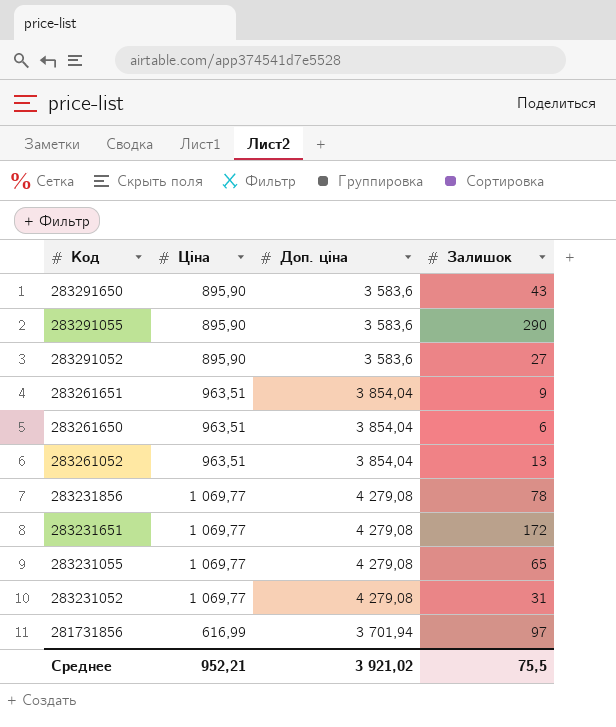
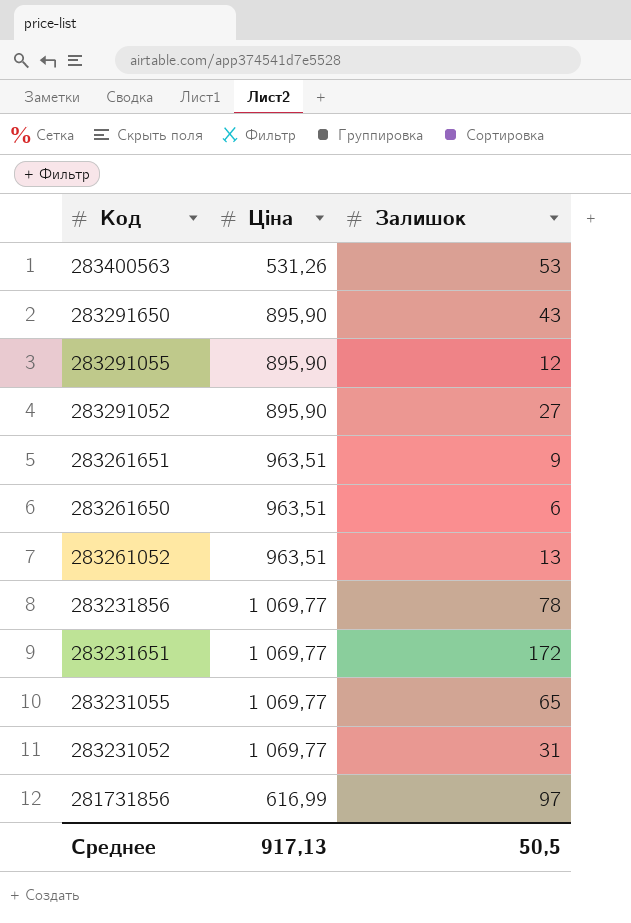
column Доп. ціна | position: 3 -> none
row 283400563: none -> 531,26 | 53
283291055 | Залишок: 290 -> 12
Среднее | Ціна: 952,21 -> 917,13
Среднее | Залишок: 75,5 -> 50,5

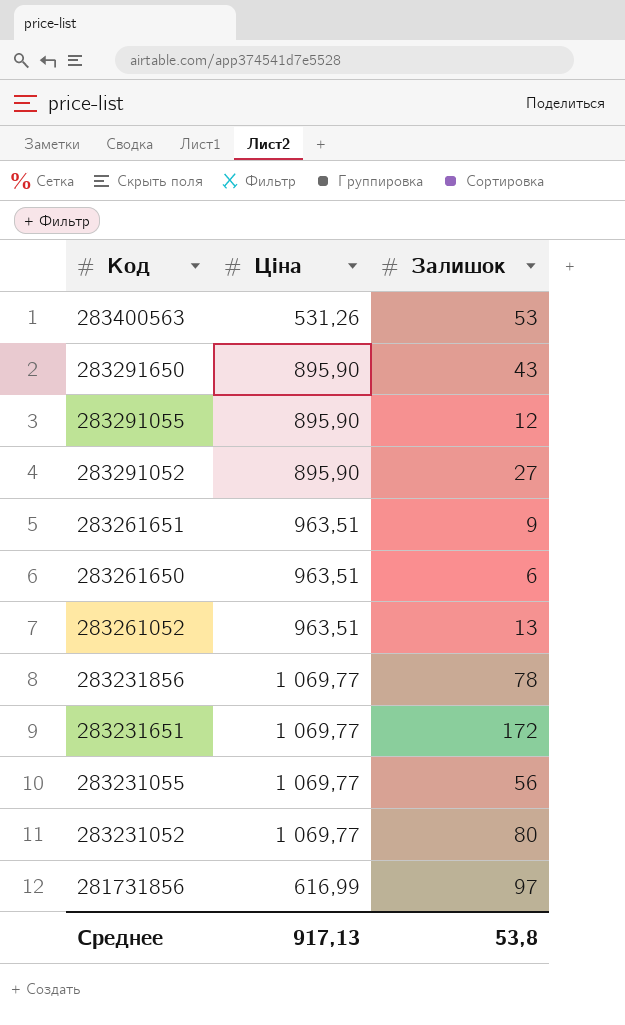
283231055 | Залишок: 65 -> 56
283231052 | Залишок: 31 -> 80
Среднее | Залишок: 50,5 -> 53,8

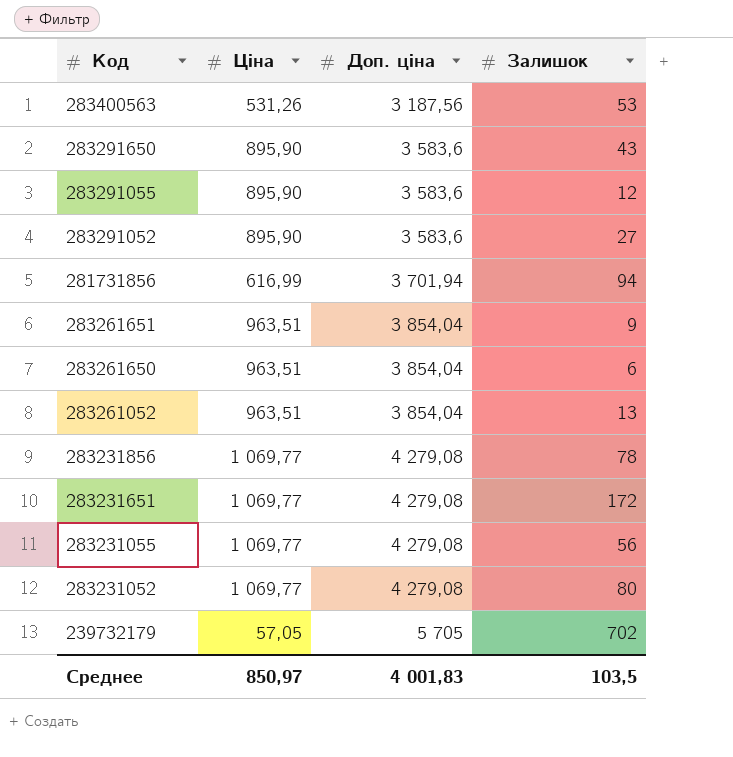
row order: Код descending -> Доп. ціна ascending
column Доп. ціна | position: none -> 3
281731856 | Залишок: 97 -> 94
row 239732179: none -> 57,05 | 5 705 | 702
Среднее | Ціна: 917,13 -> 850,97
Среднее | Залишок: 53,8 -> 103,5

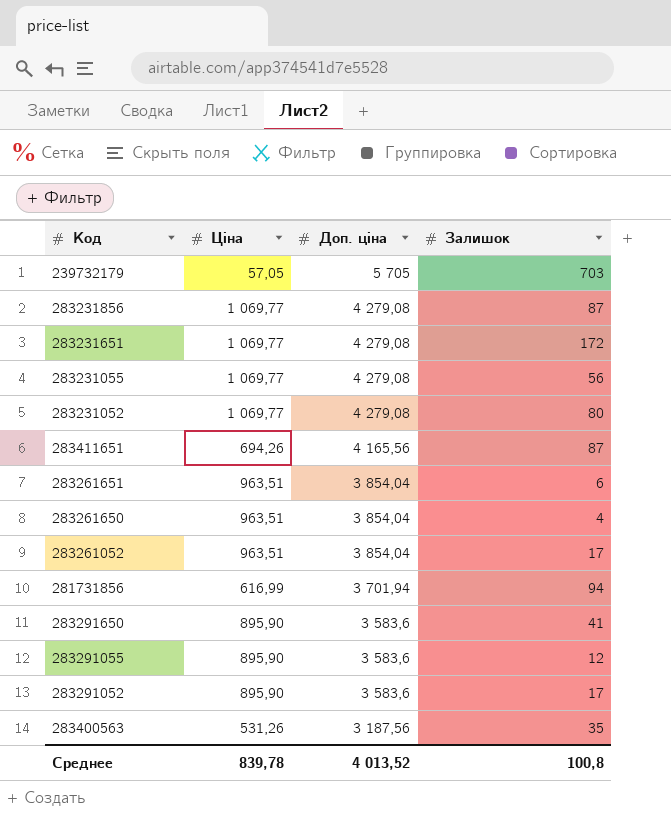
row order: Доп. ціна ascending -> Доп. ціна descending
239732179 | Залишок: 702 -> 703
283231856 | Залишок: 78 -> 87
row 283411651: none -> 694,26 | 4 165,56 | 87
283261651 | Залишок: 9 -> 6
283261650 | Залишок: 6 -> 4
283261052 | Залишок: 13 -> 17
283291650 | Залишок: 43 -> 41
283291052 | Залишок: 27 -> 17
283400563 | Залишок: 53 -> 35
Среднее | Ціна: 850,97 -> 839,78
Среднее | Доп. ціна: 4 001,83 -> 4 013,52
Среднее | Залишок: 103,5 -> 100,8

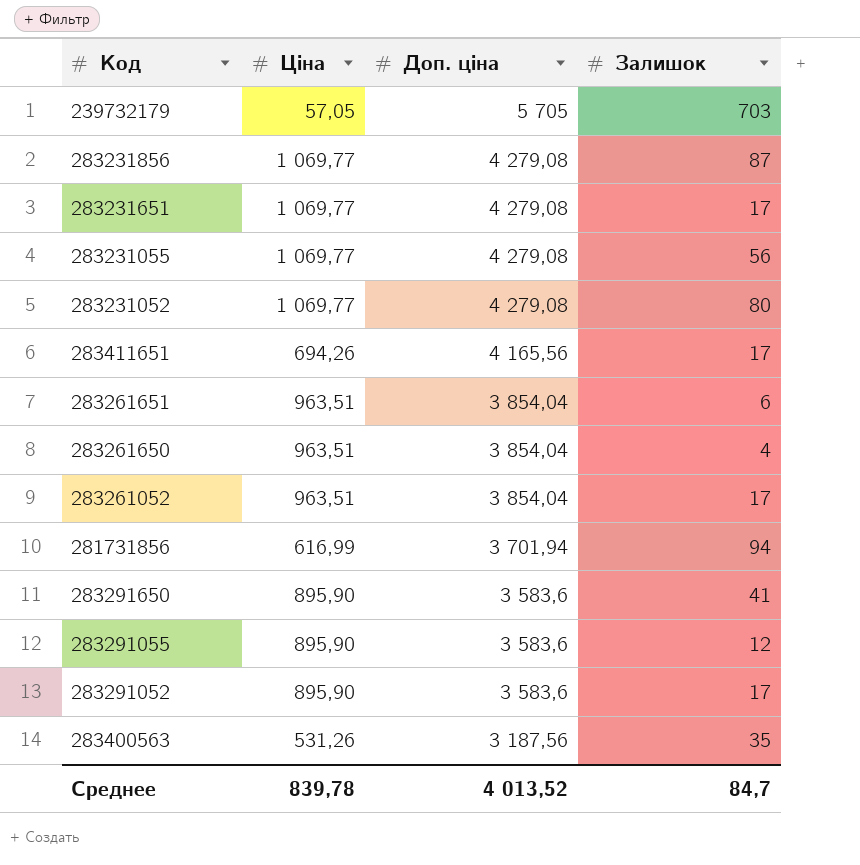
283231651 | Залишок: 172 -> 17
283411651 | Залишок: 87 -> 17
Среднее | Залишок: 100,8 -> 84,7

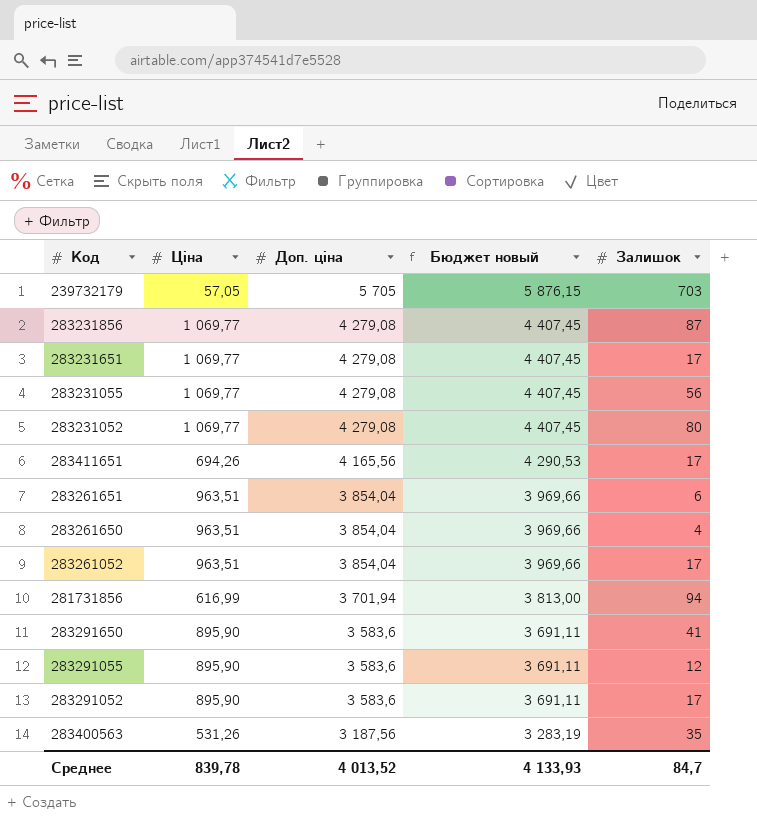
column Бюджет новый | formula: none -> [Доп. ціна] * 1,03

